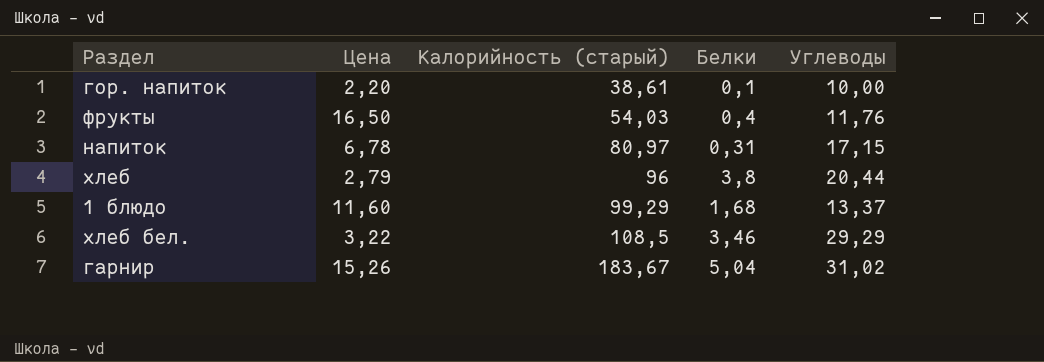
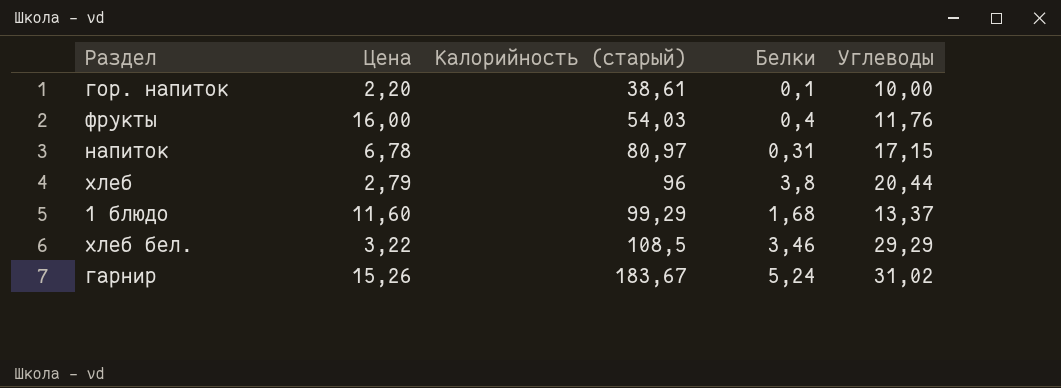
фрукты | Цена: 16,50 -> 16,00
гарнир | Белки: 5,04 -> 5,24

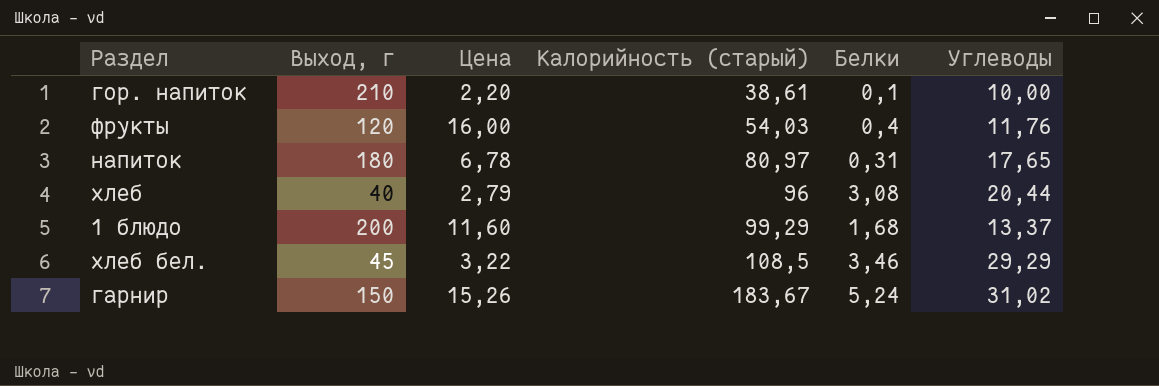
column Выход, г | position: none -> 2
напиток | Углеводы: 17,15 -> 17,65
хлеб | Белки: 3,8 -> 3,08

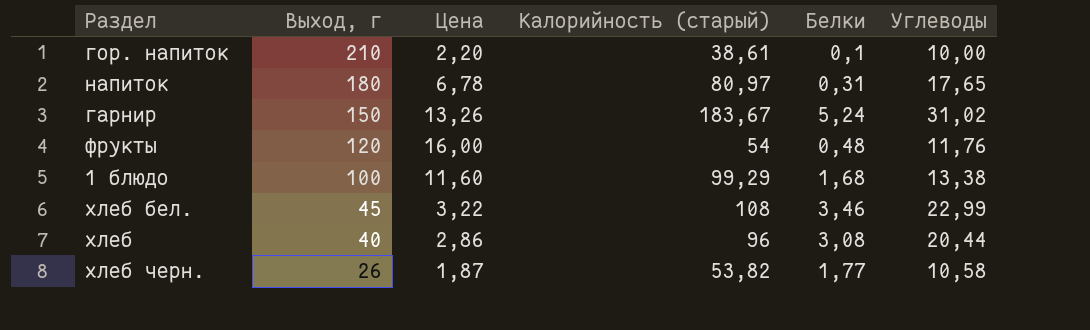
row order: Калорийность (старый) ascending -> Выход, г descending
гарнир | Цена: 15,26 -> 13,26
фрукты | Калорийность (старый): 54,03 -> 54
фрукты | Белки: 0,4 -> 0,48
1 блюдо | Выход, г: 200 -> 100
1 блюдо | Углеводы: 13,37 -> 13,38
хлеб бел. | Калорийность (старый): 108,5 -> 108
хлеб бел. | Углеводы: 29,29 -> 22,99
хлеб | Цена: 2,79 -> 2,86
row хлеб черн.: none -> 26 | 1,87 | 53,82 | 1,77 | 10,58

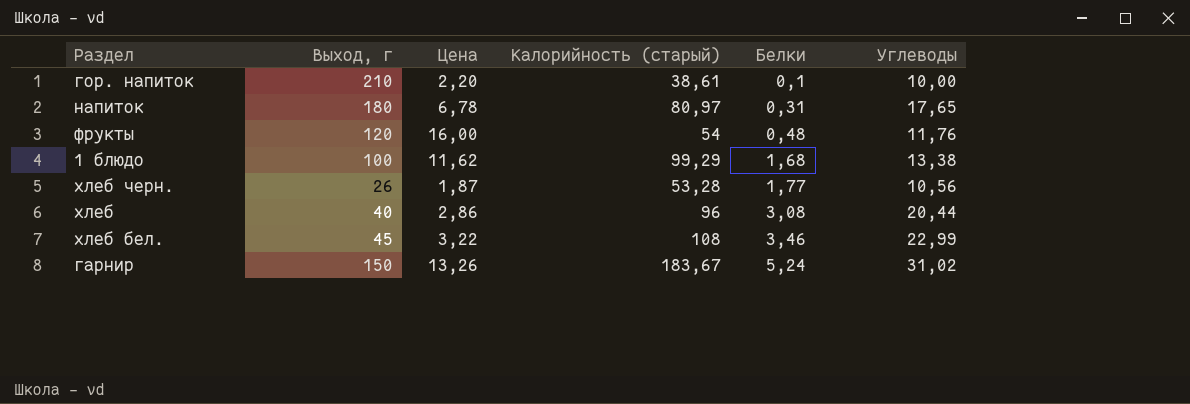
row order: Выход, г descending -> Белки ascending
1 блюдо | Цена: 11,60 -> 11,62
хлеб черн. | Калорийность (старый): 53,82 -> 53,28
хлеб черн. | Углеводы: 10,58 -> 10,56

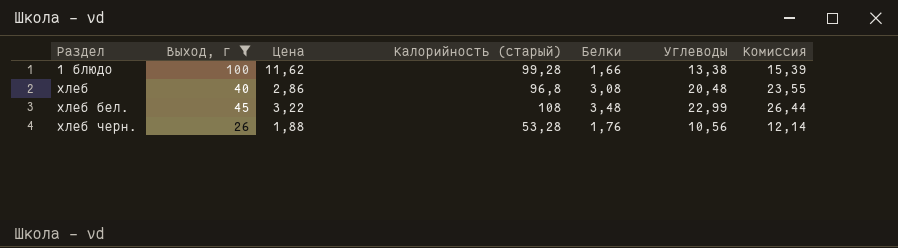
filter: none -> Выход, г <= 100
row order: Белки ascending -> Раздел ascending
column Комиссия | formula: none -> [Углеводы] * 1,15
1 блюдо | Калорийность (старый): 99,29 -> 99,28
1 блюдо | Белки: 1,68 -> 1,66
хлеб | Калорийность (старый): 96 -> 96,8
хлеб | Углеводы: 20,44 -> 20,48
хлеб бел. | Белки: 3,46 -> 3,48
хлеб черн. | Цена: 1,87 -> 1,88
хлеб черн. | Белки: 1,77 -> 1,76

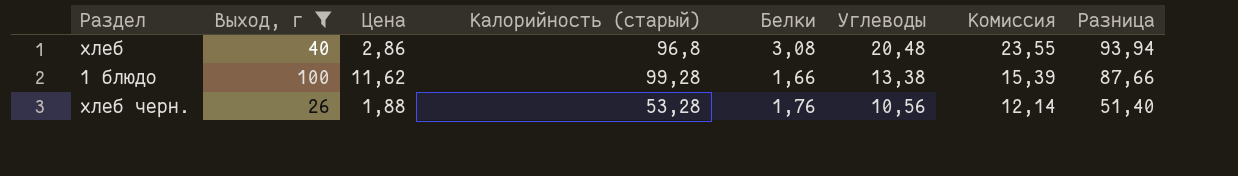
row order: Раздел ascending -> Углеводы descending
column Разница | formula: none -> [Калорийность (старый)] - [Цена]
row хлеб бел.: 45 | 3,22 | 108 | 3,48 | 22,99 | 26,44 -> none

